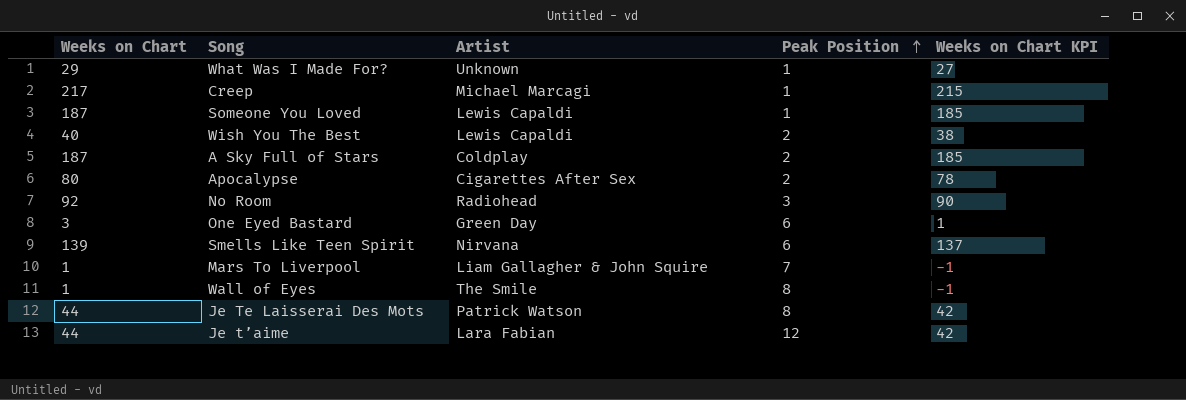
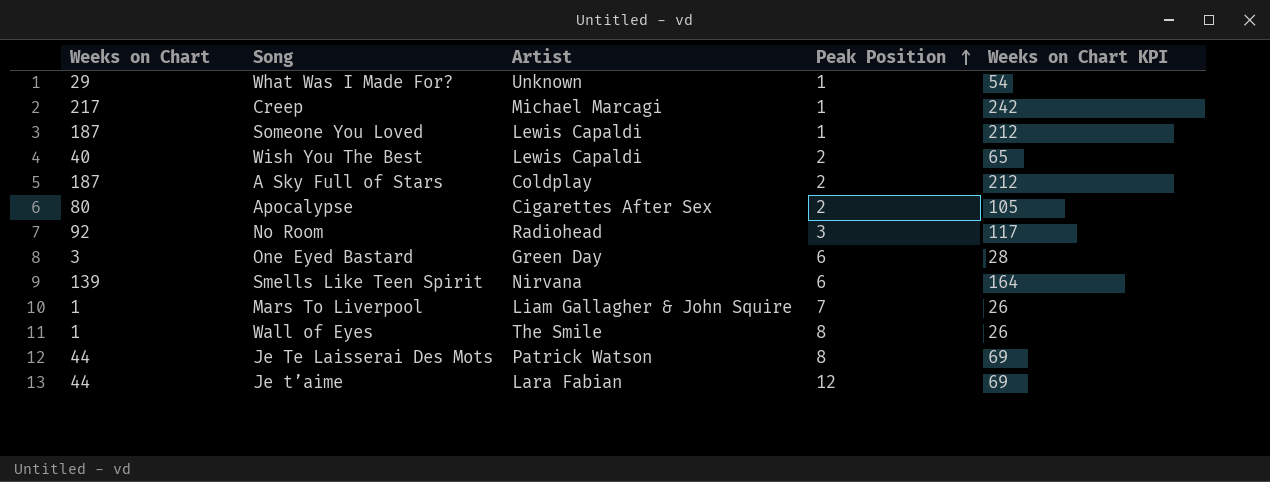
column Weeks on Chart KPI | formula: [Weeks on Chart] - 2 -> [Weeks on Chart] + 25

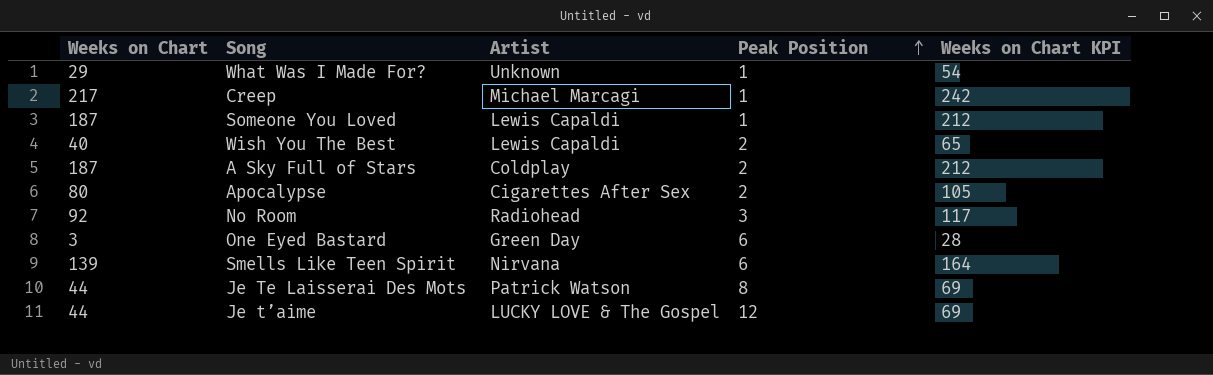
row Mars To Liverpool: 1 | Liam Gallagher & John Squire | 7 | 26 -> none
row Wall of Eyes: 1 | The Smile | 8 | 26 -> none
Je t’aime | Artist: Lara Fabian -> LUCKY LOVE & The Gospel

